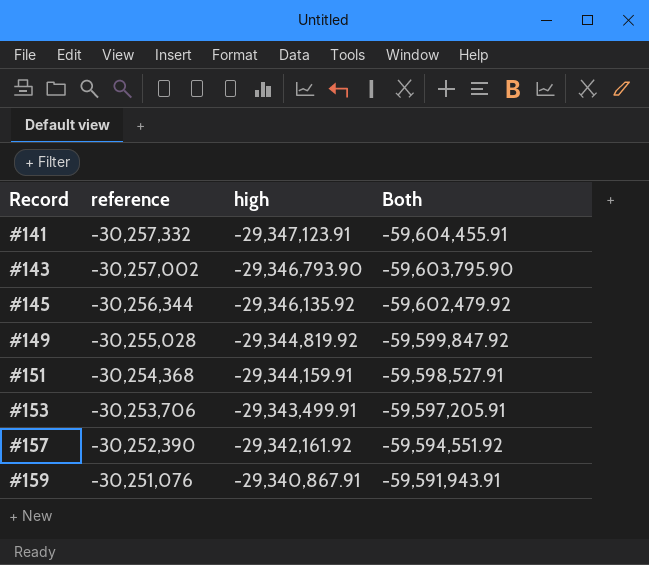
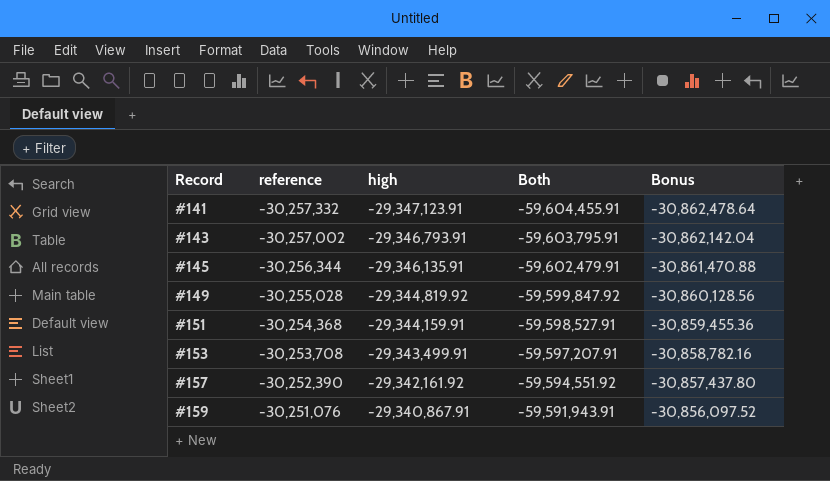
column Bonus | formula: none -> [reference] * 1.02
#143 | high: -29,346,793.90 -> -29,346,793.91
#143 | Both: -59,603,795.90 -> -59,603,795.91
#145 | high: -29,346,135.92 -> -29,346,135.91
#145 | Both: -59,602,479.92 -> -59,602,479.91
#153 | reference: -30,253,706 -> -30,253,708
#153 | Both: -59,597,205.91 -> -59,597,207.91

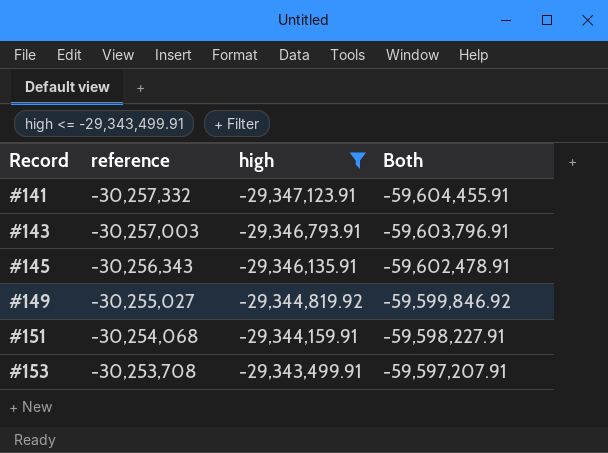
filter: none -> high <= -29,343,499.91
column Bonus | formula: [reference] * 1.02 -> none
#143 | reference: -30,257,002 -> -30,257,003
#143 | Both: -59,603,795.91 -> -59,603,796.91
#145 | reference: -30,256,344 -> -30,256,343
#145 | Both: -59,602,479.91 -> -59,602,478.91
#149 | reference: -30,255,028 -> -30,255,027
#149 | Both: -59,599,847.92 -> -59,599,846.92
#151 | reference: -30,254,368 -> -30,254,068
#151 | Both: -59,598,527.91 -> -59,598,227.91

